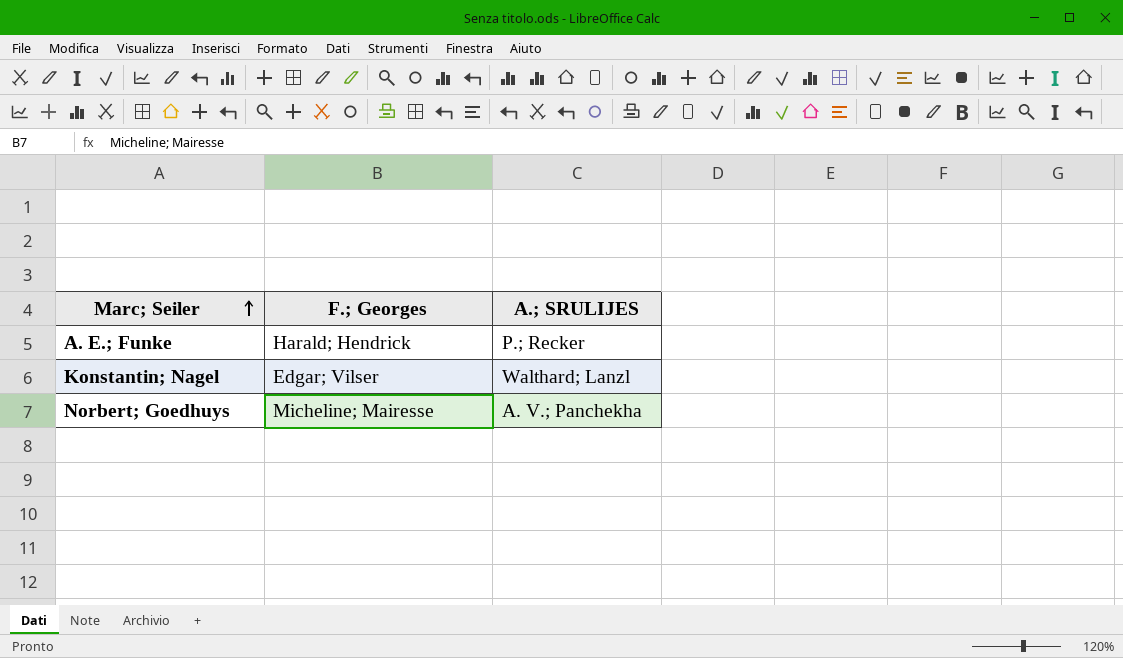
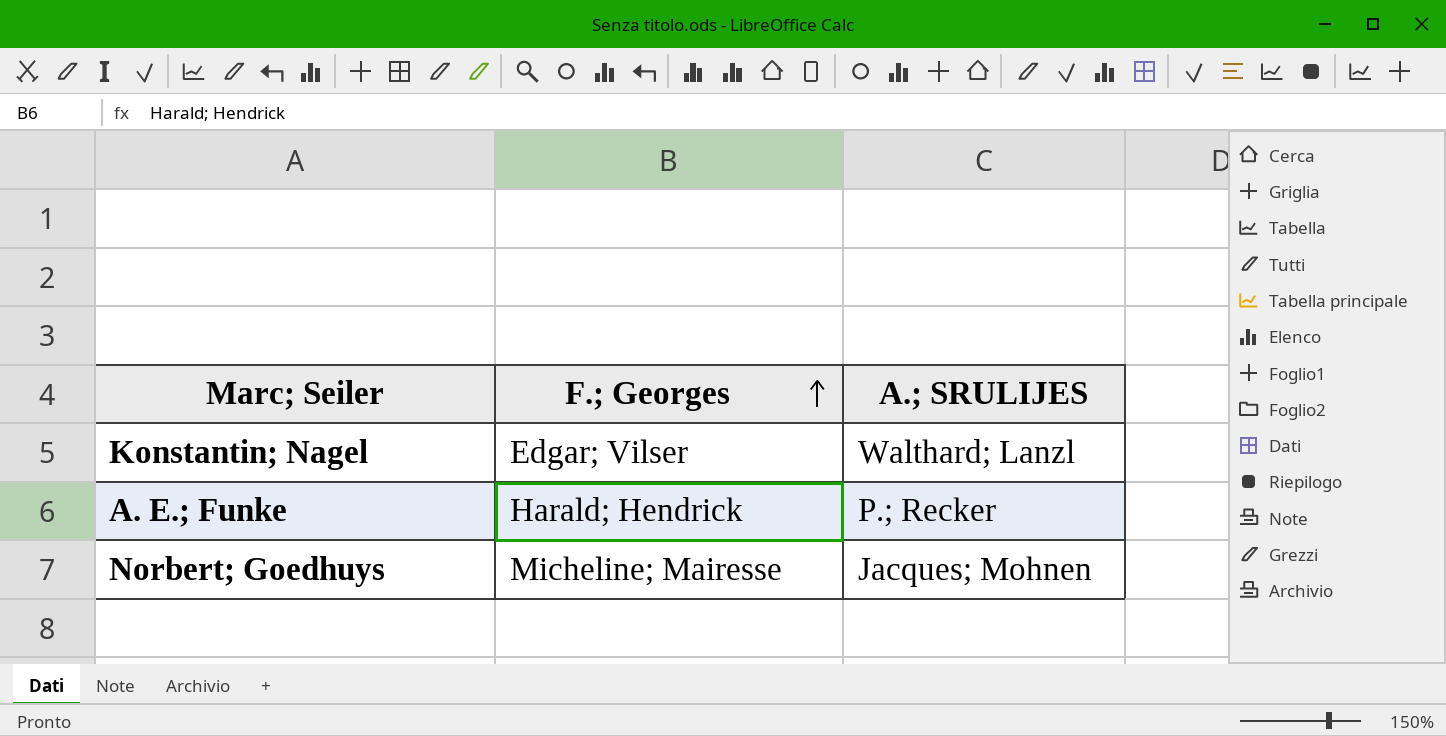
row order: Marc; Seiler ascending -> F.; Georges ascending
Norbert; Goedhuys | A.; SRULIJES: A. V.; Panchekha -> Jacques; Mohnen

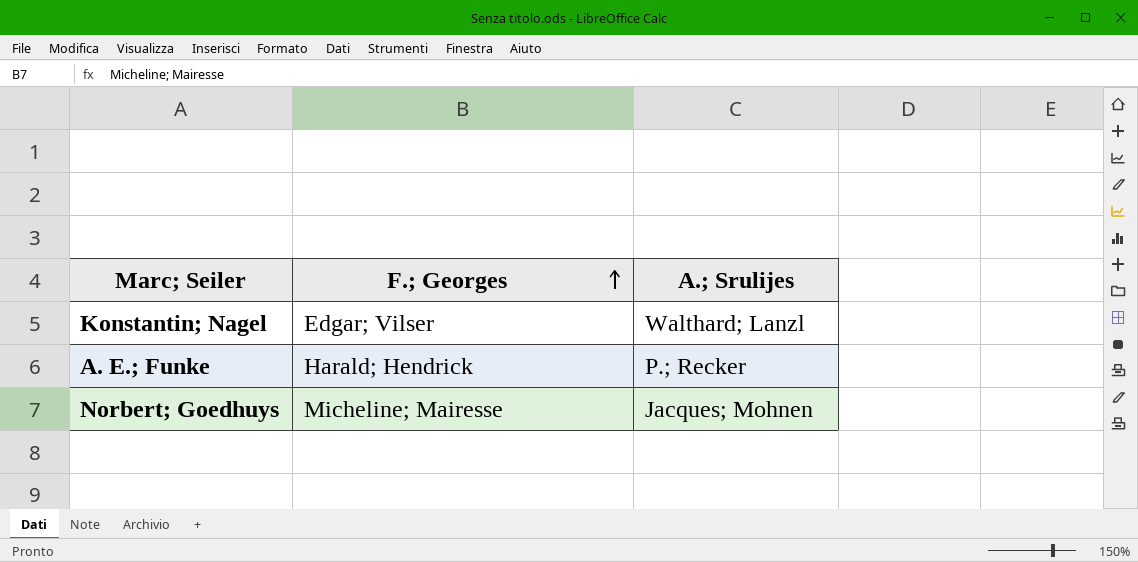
column name: A.; SRULIJES -> A.; Srulijes

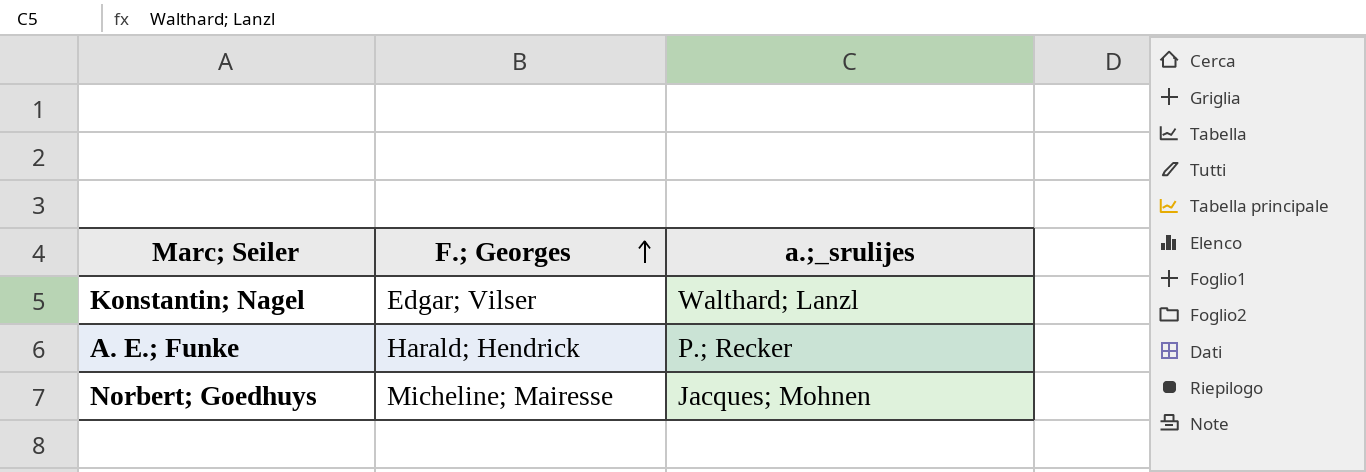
column name: A.; Srulijes -> a.;_srulijes

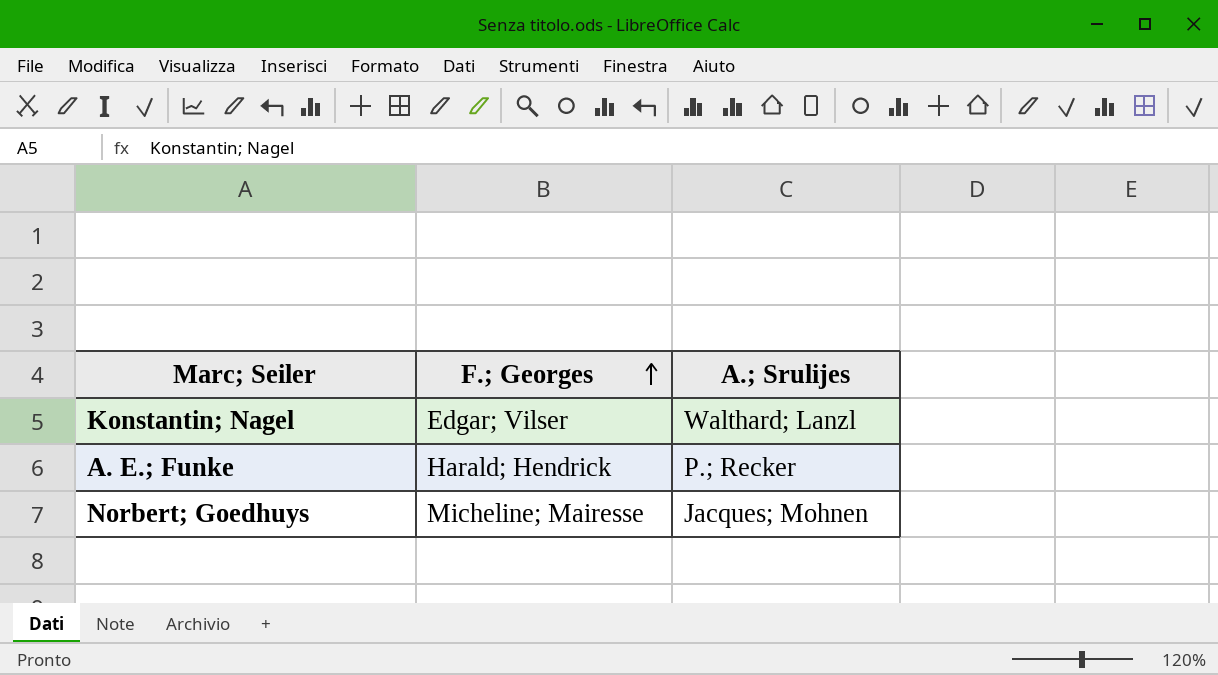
column name: a.;_srulijes -> A.; Srulijes

